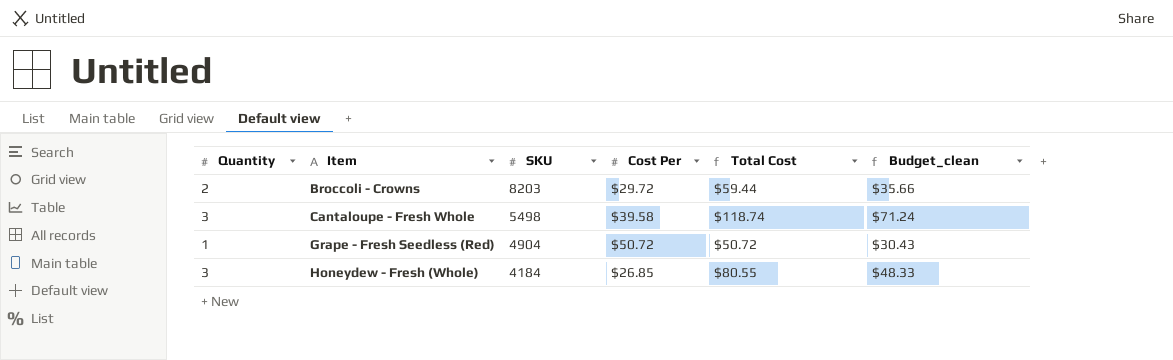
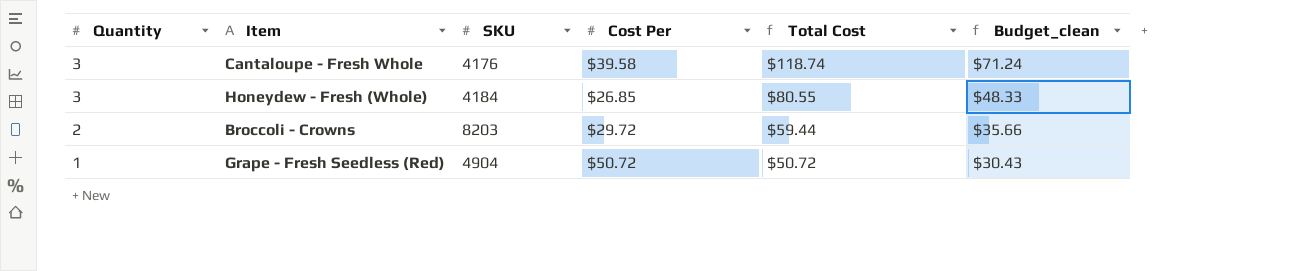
row order: Item ascending -> Quantity descending
Cantaloupe - Fresh Whole | SKU: 5498 -> 4176

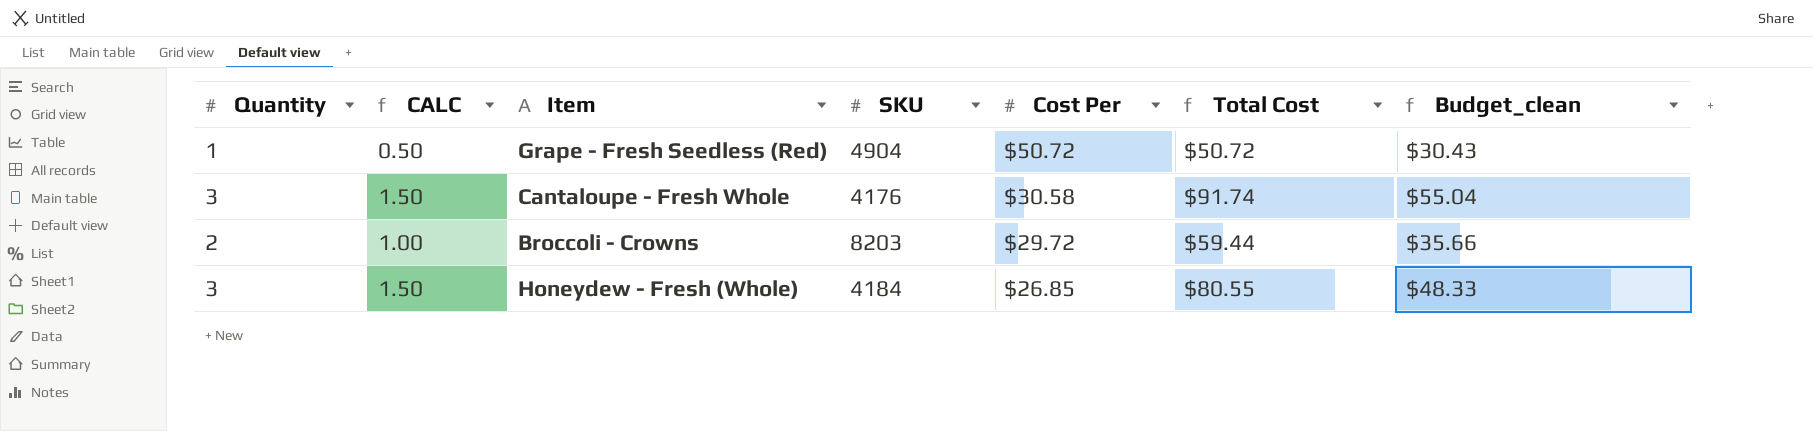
row order: Quantity descending -> Cost Per descending
column CALC | formula: none -> [Quantity] * 0.5
Cantaloupe - Fresh Whole | Cost Per: $39.58 -> $30.58
Cantaloupe - Fresh Whole | Total Cost: $118.74 -> $91.74
Cantaloupe - Fresh Whole | Budget_clean: $71.24 -> $55.04

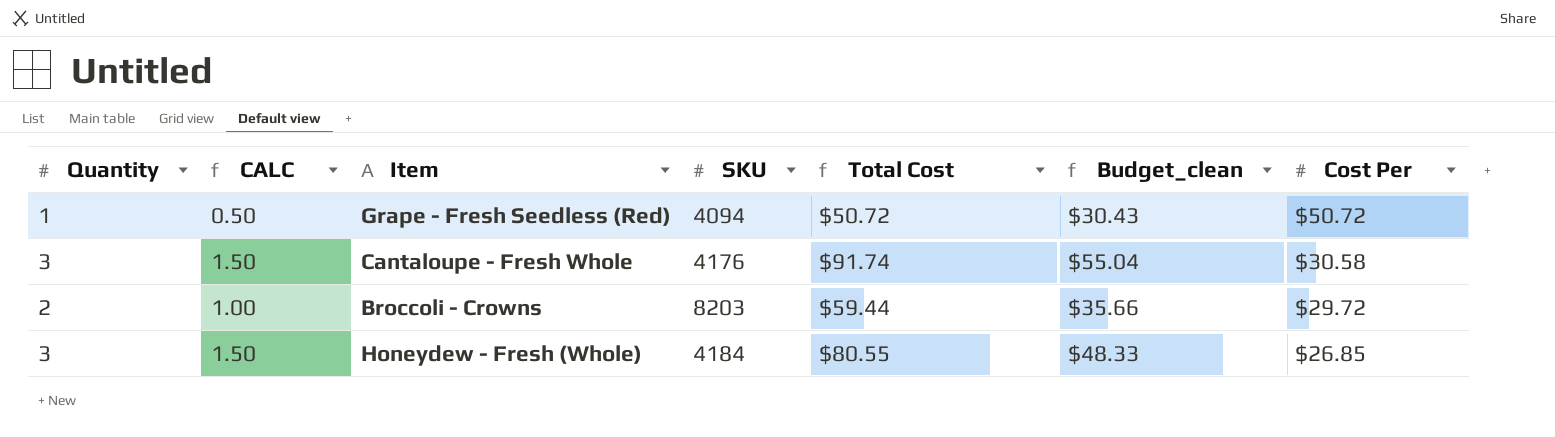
column Cost Per | position: 5 -> 7
Grape - Fresh Seedless (Red) | SKU: 4904 -> 4094

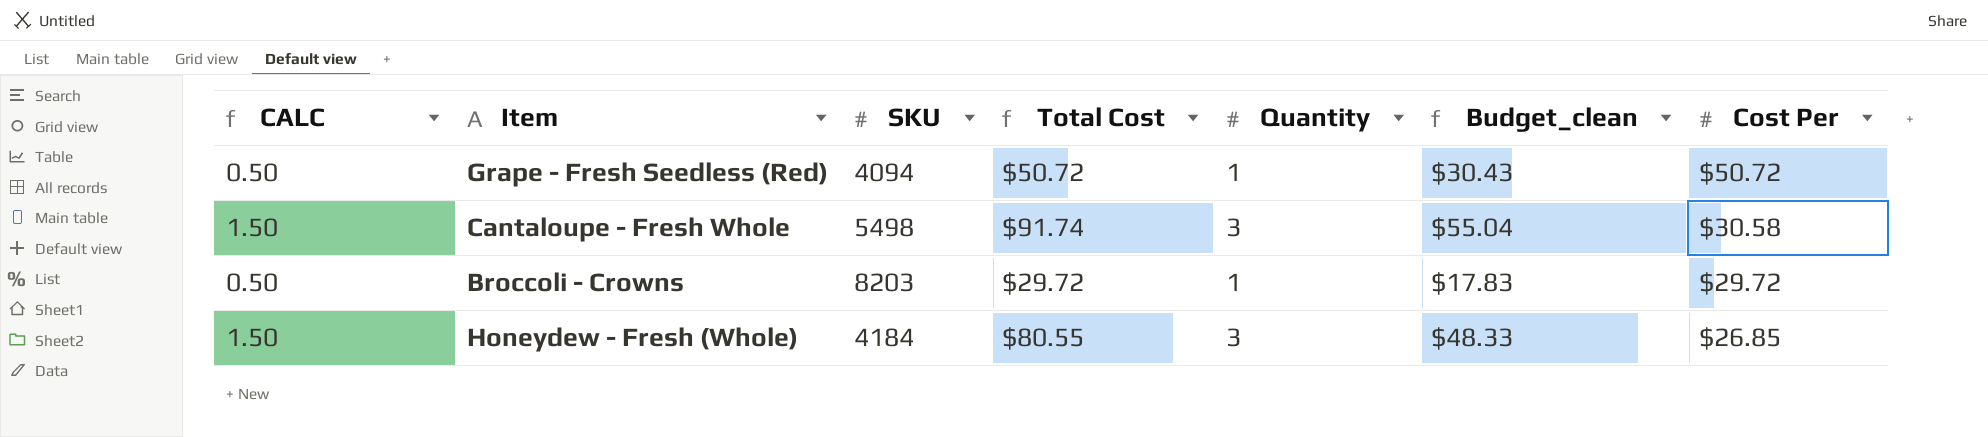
column Quantity | position: 1 -> 5
Cantaloupe - Fresh Whole | SKU: 4176 -> 5498
Broccoli - Crowns | CALC: 1.00 -> 0.50
Broccoli - Crowns | Total Cost: $59.44 -> $29.72
Broccoli - Crowns | Quantity: 2 -> 1
Broccoli - Crowns | Budget_clean: $35.66 -> $17.83

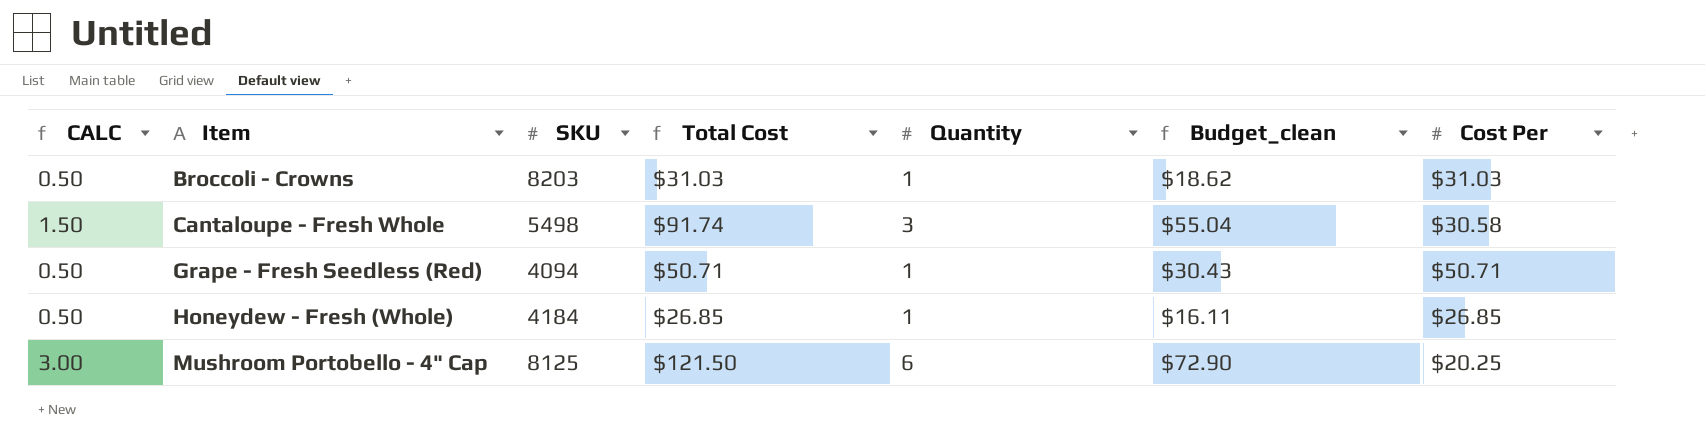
row order: Cost Per descending -> Item ascending
Broccoli - Crowns | Total Cost: $29.72 -> $31.03
Broccoli - Crowns | Budget_clean: $17.83 -> $18.62
Broccoli - Crowns | Cost Per: $29.72 -> $31.03
Grape - Fresh Seedless (Red) | Total Cost: $50.72 -> $50.71
Grape - Fresh Seedless (Red) | Cost Per: $50.72 -> $50.71
Honeydew - Fresh (Whole) | CALC: 1.50 -> 0.50
Honeydew - Fresh (Whole) | Total Cost: $80.55 -> $26.85
Honeydew - Fresh (Whole) | Quantity: 3 -> 1
Honeydew - Fresh (Whole) | Budget_clean: $48.33 -> $16.11
row Mushroom Portobello - 4" Cap: none -> 3.00 | 8125 | $121.50 | 6 | $72.90 | $20.25

